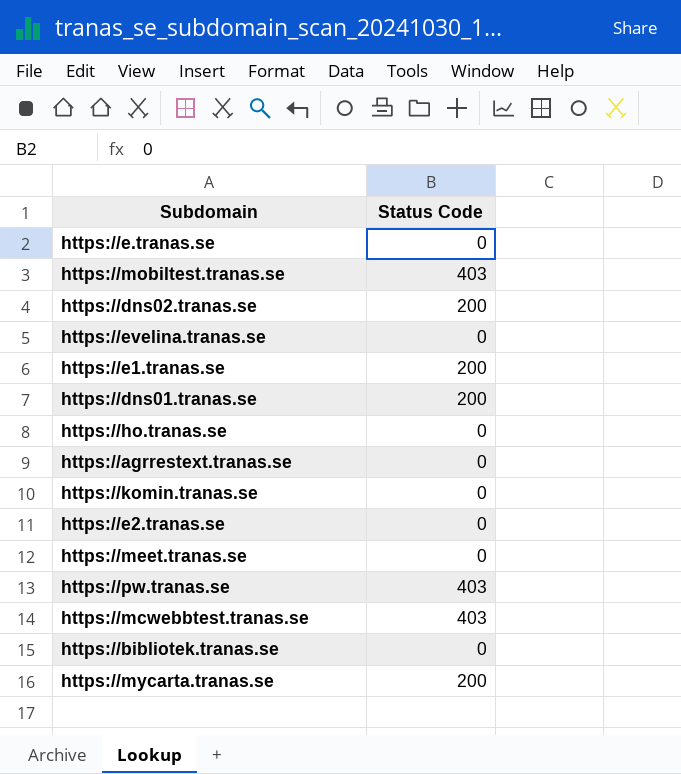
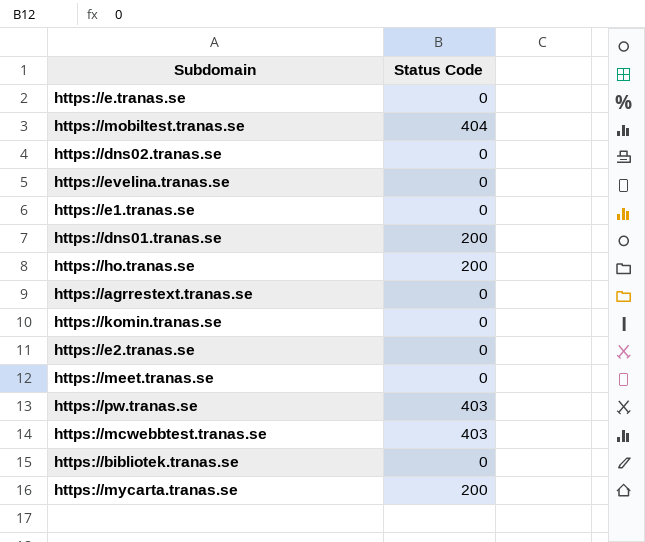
https://mobiltest.tranas.se | Status Code: 403 -> 404
https://dns02.tranas.se | Status Code: 200 -> 0
https://e1.tranas.se | Status Code: 200 -> 0
https://ho.tranas.se | Status Code: 0 -> 200

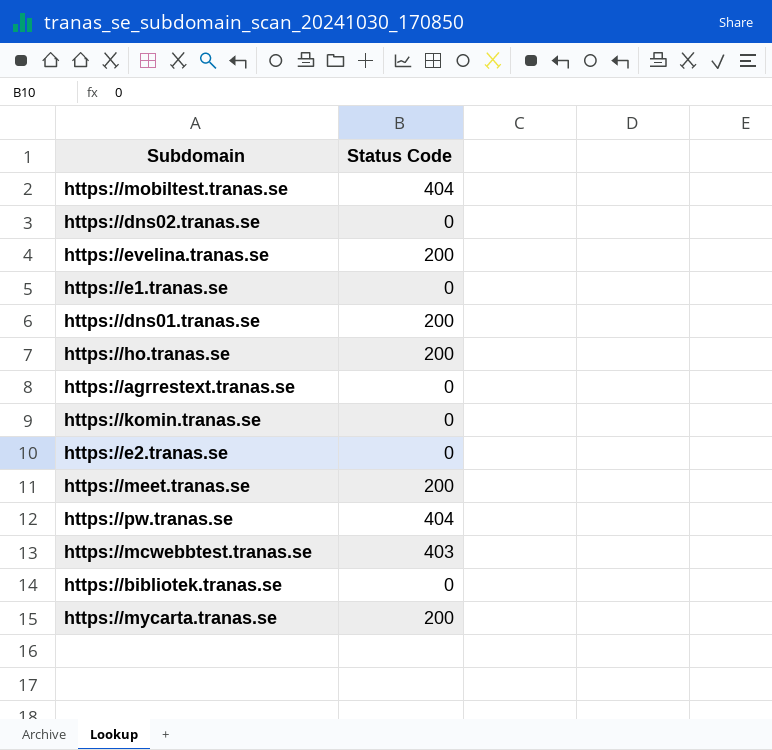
row https://e.tranas.se: 0 -> none
https://evelina.tranas.se | Status Code: 0 -> 200
https://meet.tranas.se | Status Code: 0 -> 200
https://pw.tranas.se | Status Code: 403 -> 404

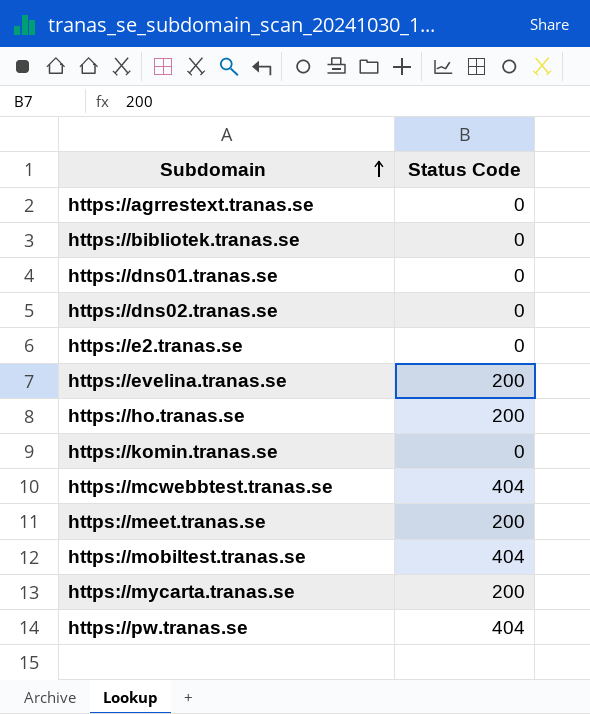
row order: none -> Subdomain ascending
row https://e1.tranas.se: 0 -> none
https://dns01.tranas.se | Status Code: 200 -> 0
https://mcwebbtest.tranas.se | Status Code: 403 -> 404

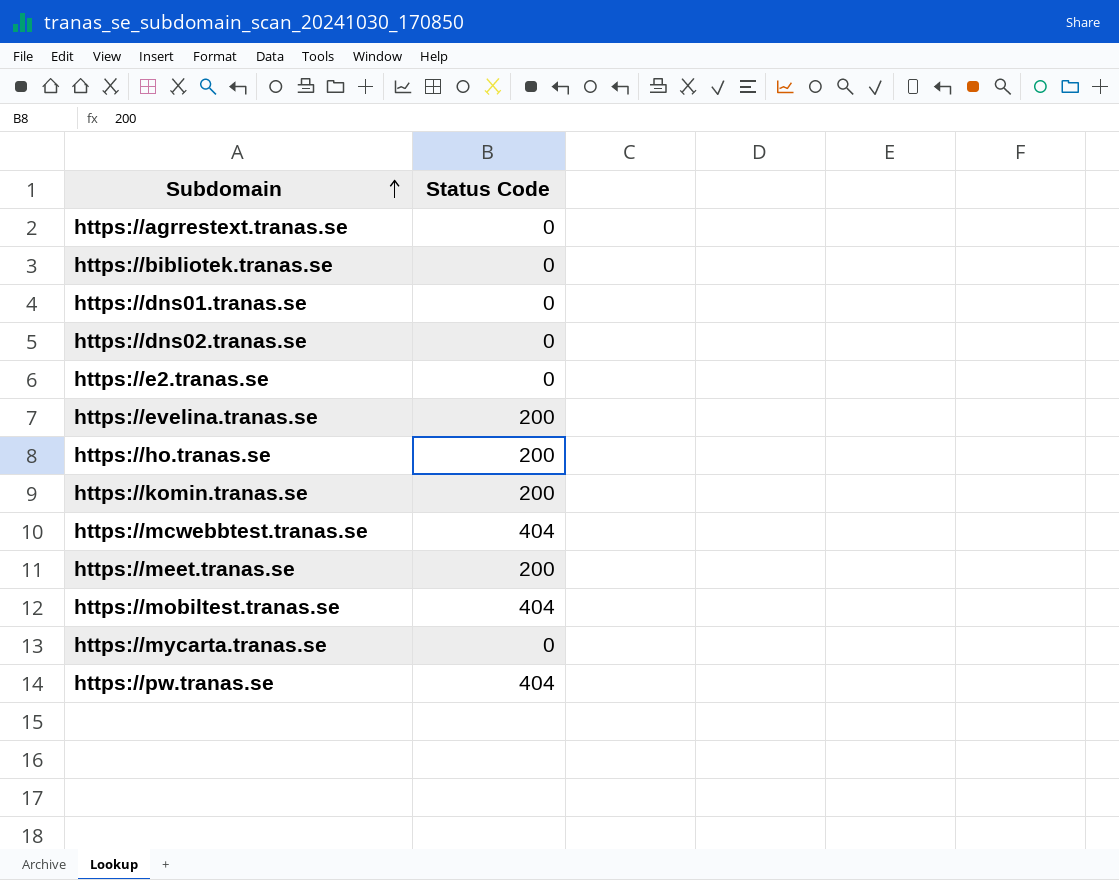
https://komin.tranas.se | Status Code: 0 -> 200
https://mycarta.tranas.se | Status Code: 200 -> 0

